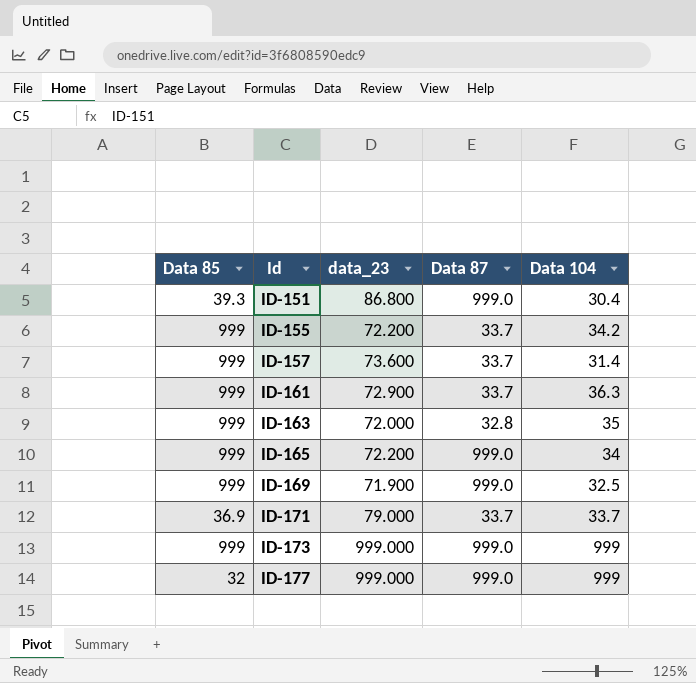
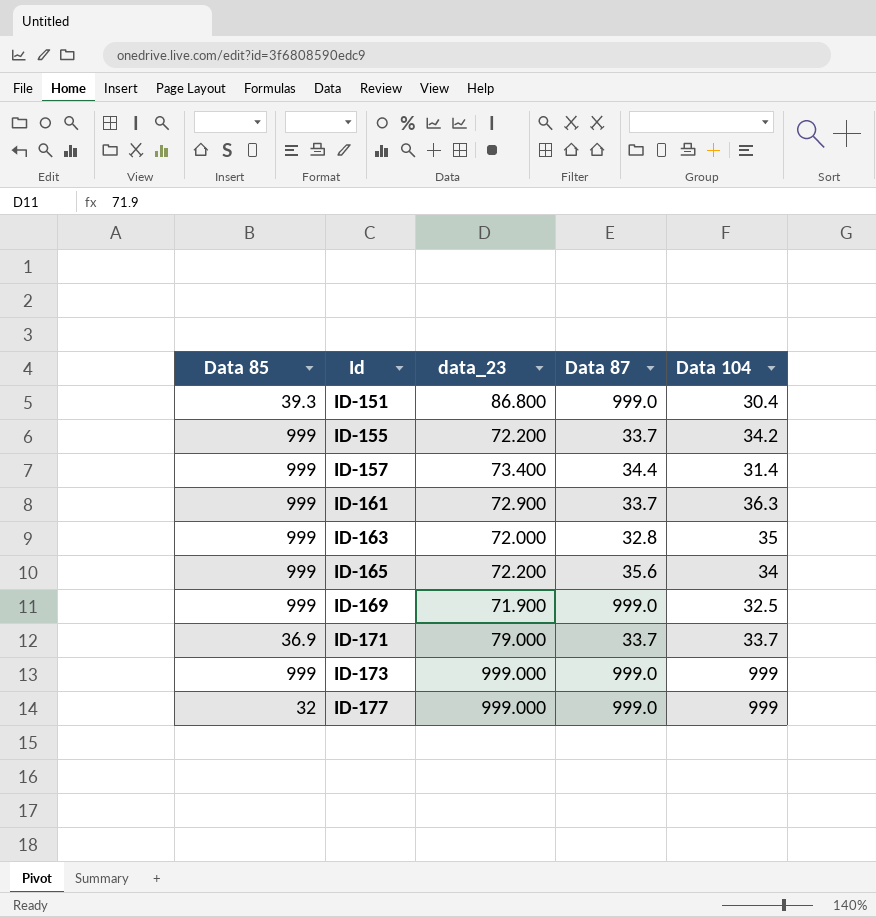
ID-157 | data_23: 73.600 -> 73.400
ID-157 | Data 87: 33.7 -> 34.4
ID-165 | Data 87: 999.0 -> 35.6

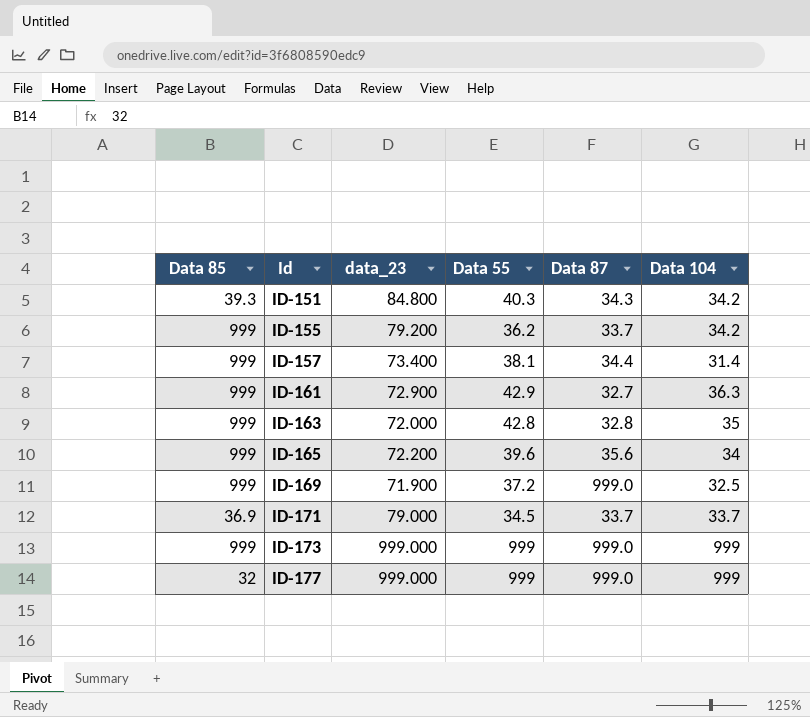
column Data 55 | position: none -> 4
ID-151 | data_23: 86.800 -> 84.800
ID-151 | Data 87: 999.0 -> 34.3
ID-151 | Data 104: 30.4 -> 34.2
ID-155 | data_23: 72.200 -> 79.200
ID-161 | Data 87: 33.7 -> 32.7

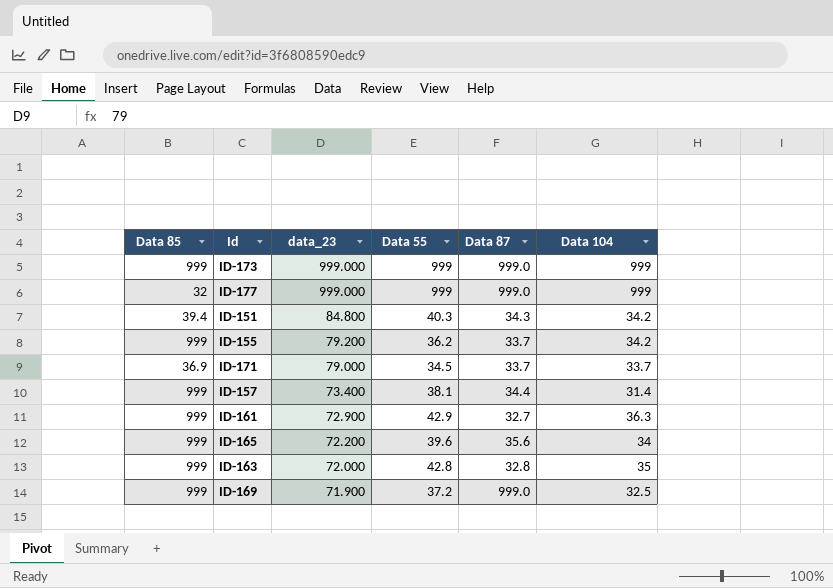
row order: Id ascending -> data_23 descending
ID-151 | Data 85: 39.3 -> 39.4

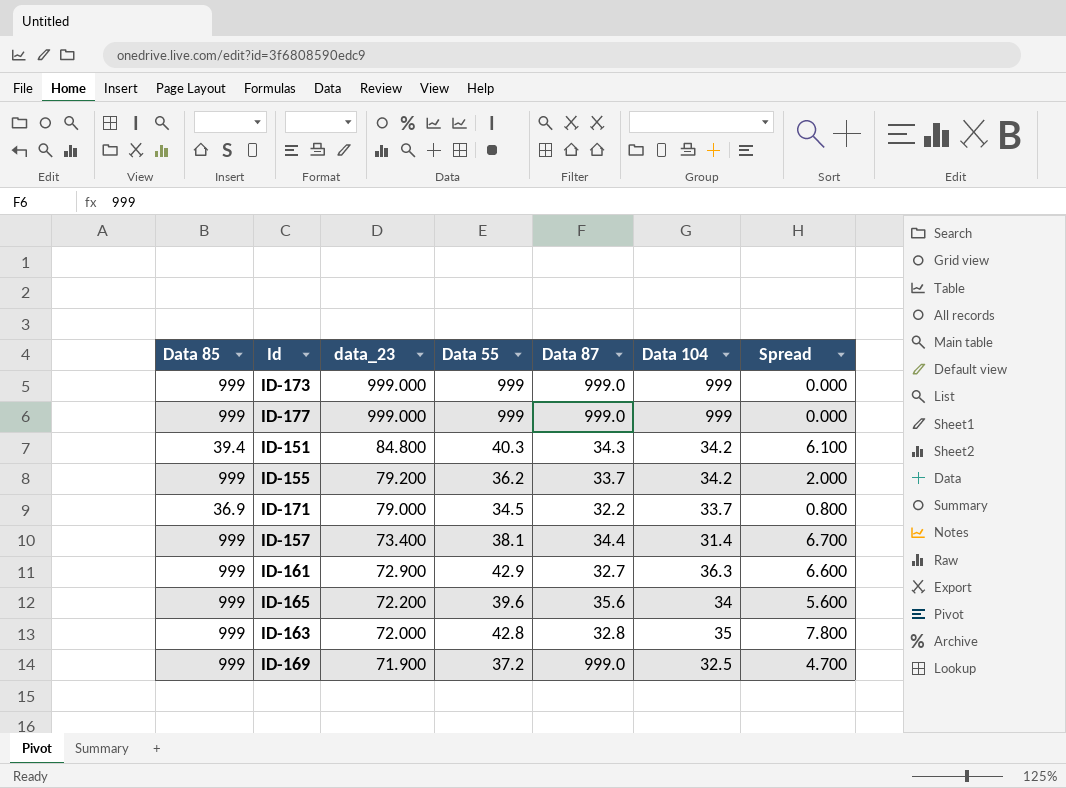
column Spread | formula: none -> [Data 55] - [Data 104]
ID-177 | Data 85: 32 -> 999
ID-171 | Data 87: 33.7 -> 32.2

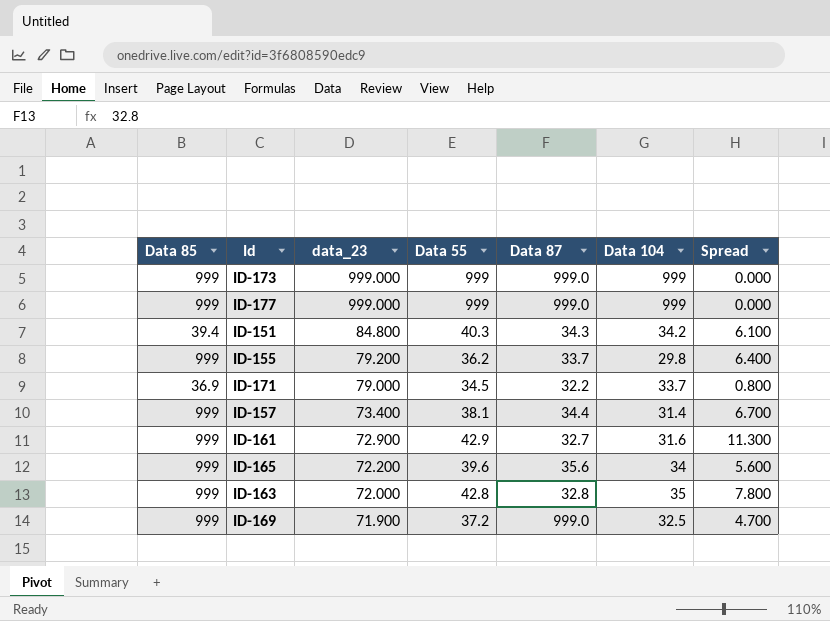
ID-155 | Data 104: 34.2 -> 29.8
ID-155 | Spread: 2.000 -> 6.400
ID-161 | Data 104: 36.3 -> 31.6
ID-161 | Spread: 6.600 -> 11.300

